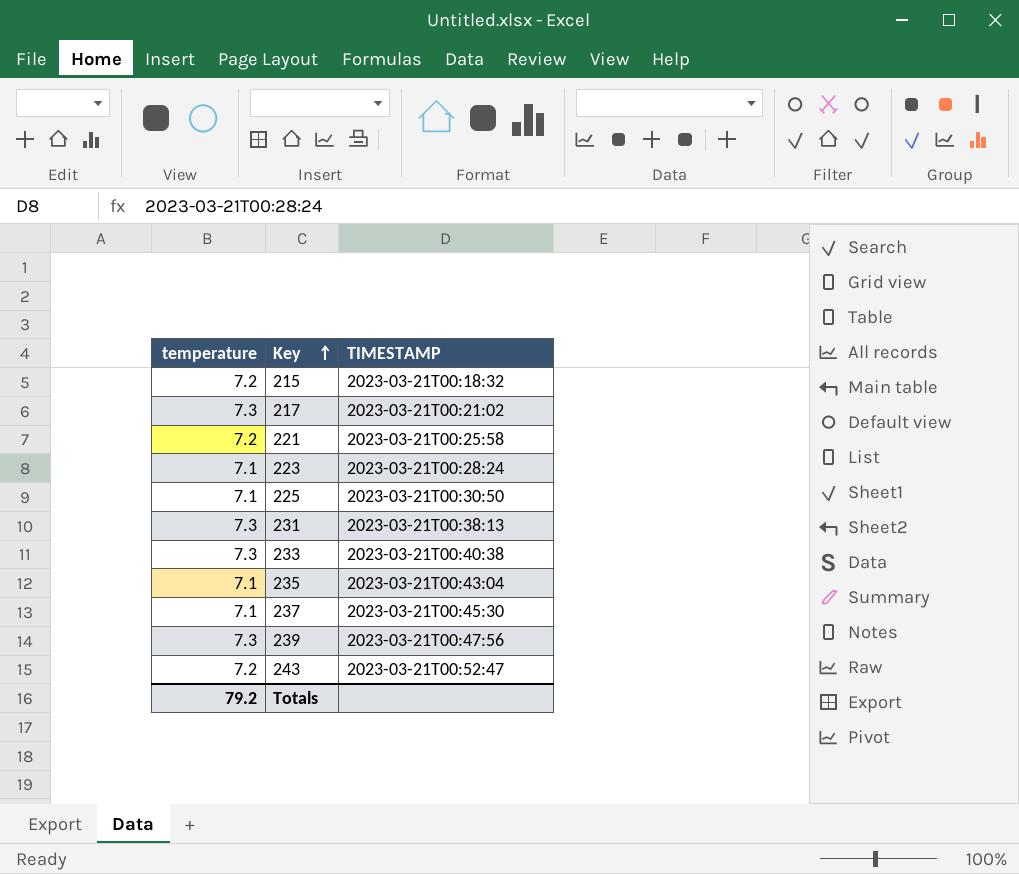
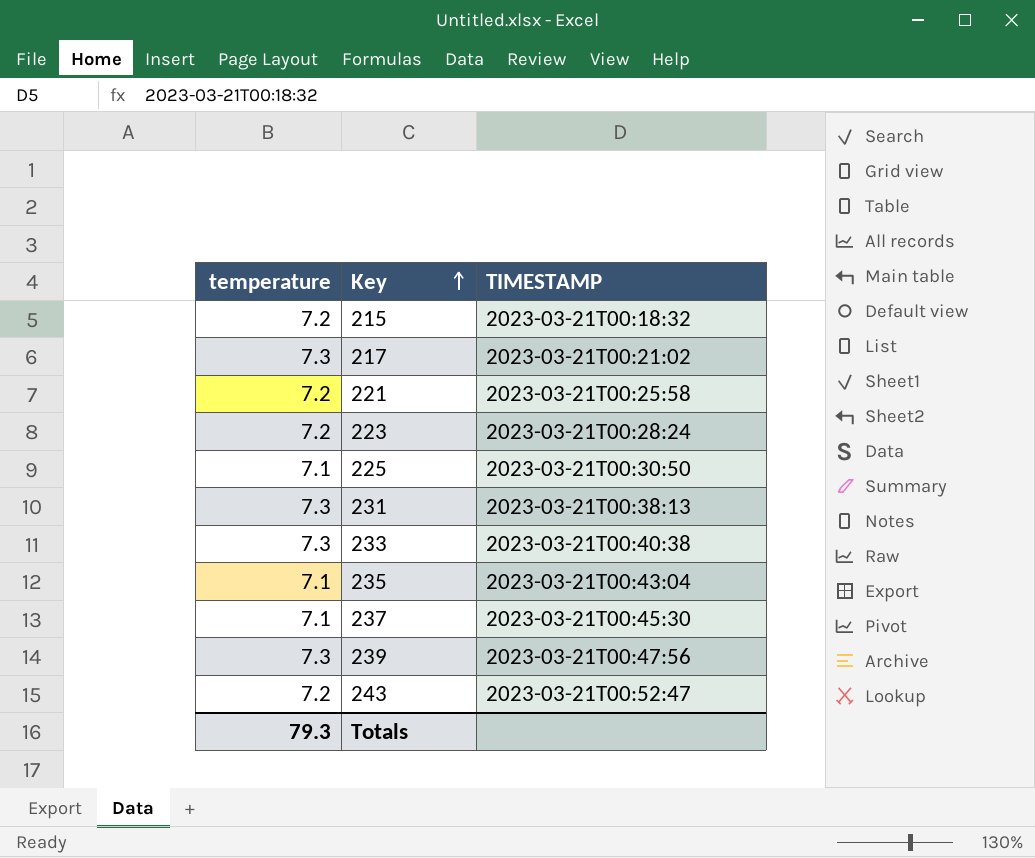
223 | temperature: 7.1 -> 7.2
Totals | temperature: 79.2 -> 79.3

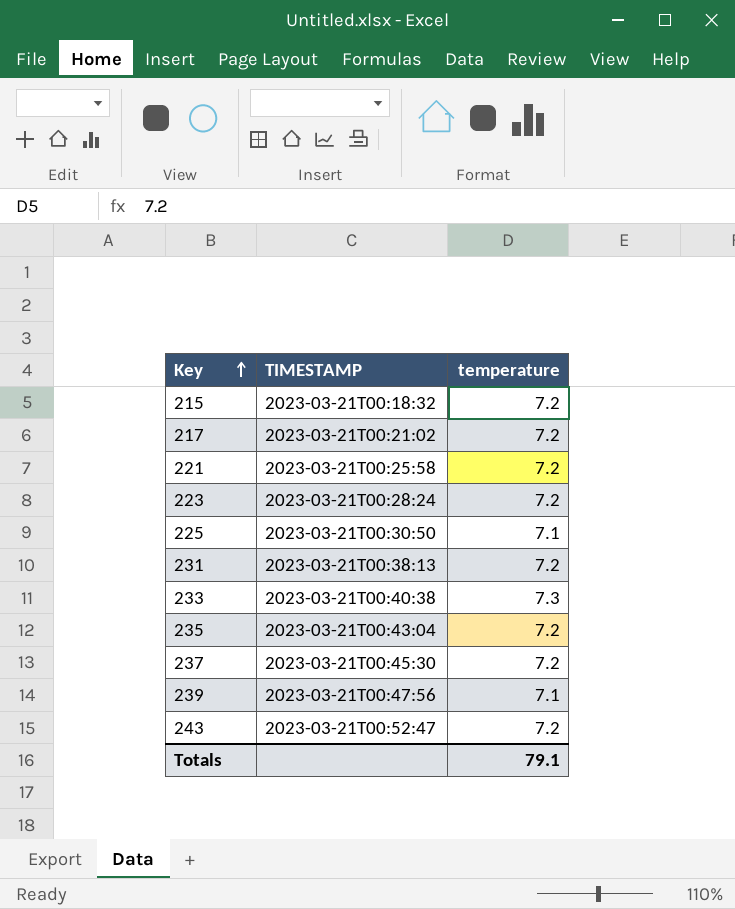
column temperature | position: 1 -> 3
217 | temperature: 7.3 -> 7.2
231 | temperature: 7.3 -> 7.2
235 | temperature: 7.1 -> 7.2
237 | temperature: 7.1 -> 7.2
239 | temperature: 7.3 -> 7.1
Totals | temperature: 79.3 -> 79.1

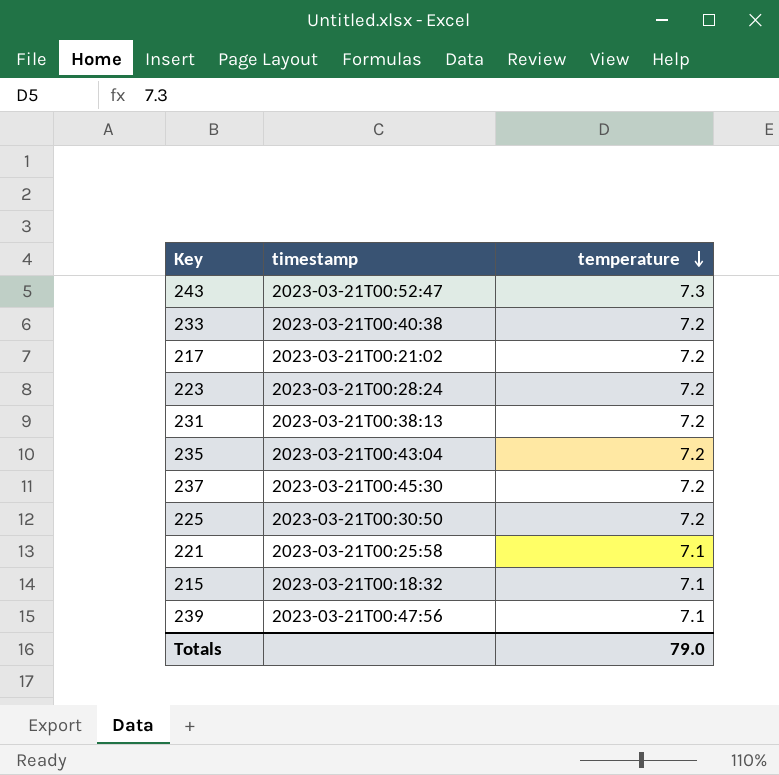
row order: Key ascending -> temperature descending
column name: TIMESTAMP -> timestamp
243 | temperature: 7.2 -> 7.3
233 | temperature: 7.3 -> 7.2
225 | temperature: 7.1 -> 7.2
221 | temperature: 7.2 -> 7.1
215 | temperature: 7.2 -> 7.1
Totals | temperature: 79.1 -> 79.0

